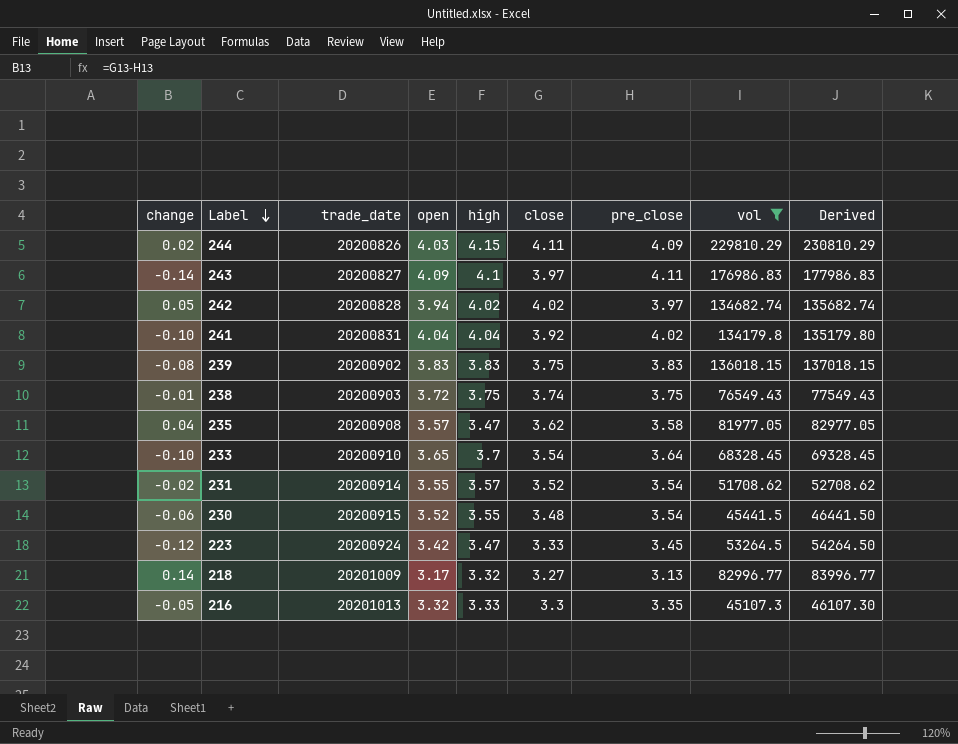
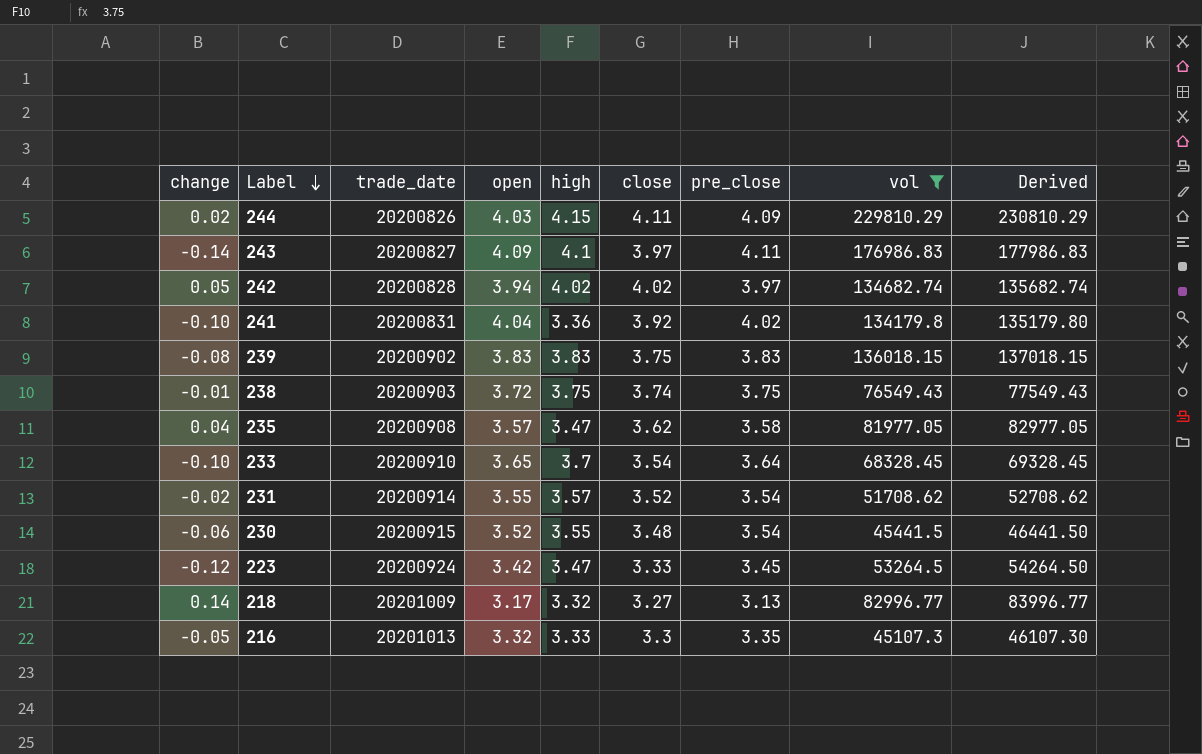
241 | high: 4.04 -> 3.36

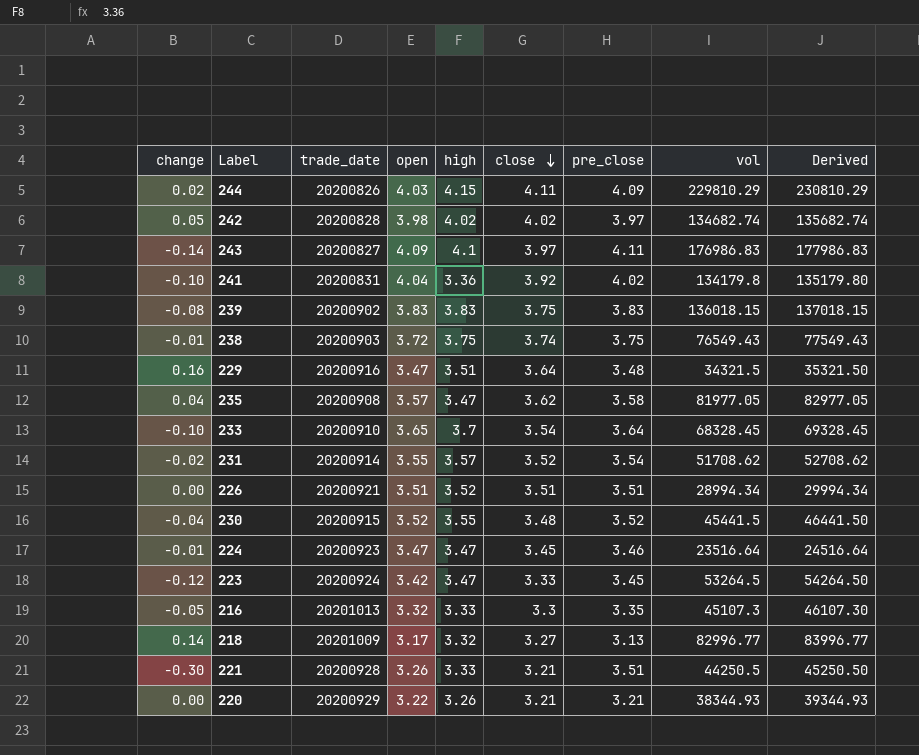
filter: vol >= 45107.3 -> none
row order: Label descending -> close descending
242 | open: 3.94 -> 3.98
230 | change: -0.06 -> -0.04
230 | pre_close: 3.54 -> 3.52

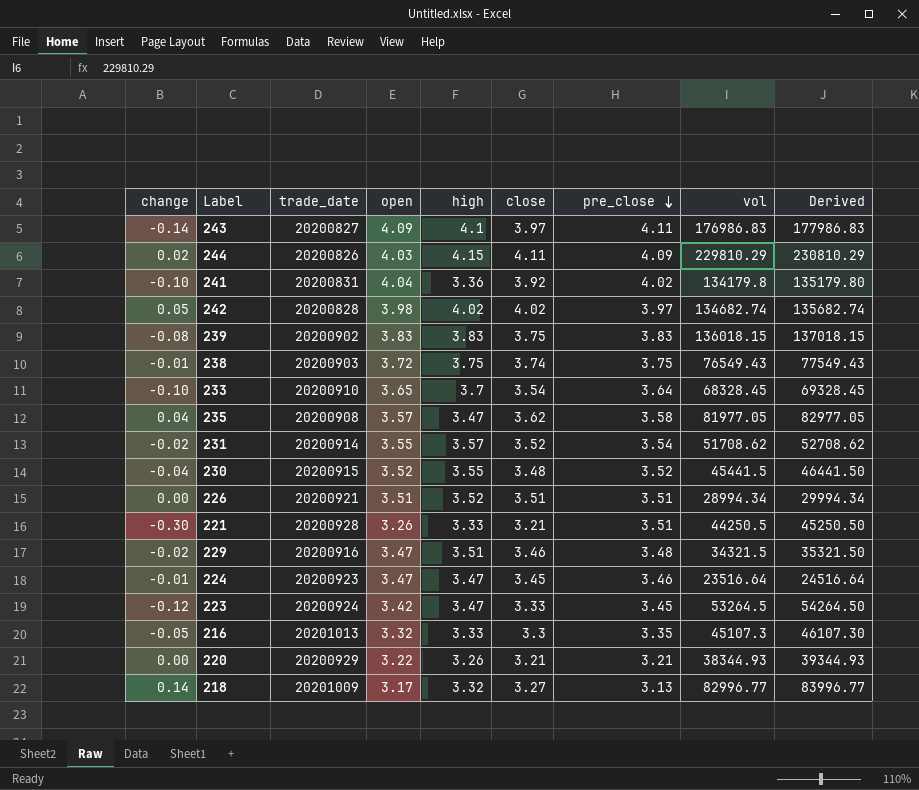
row order: close descending -> pre_close descending
229 | change: 0.16 -> -0.02
229 | close: 3.64 -> 3.46

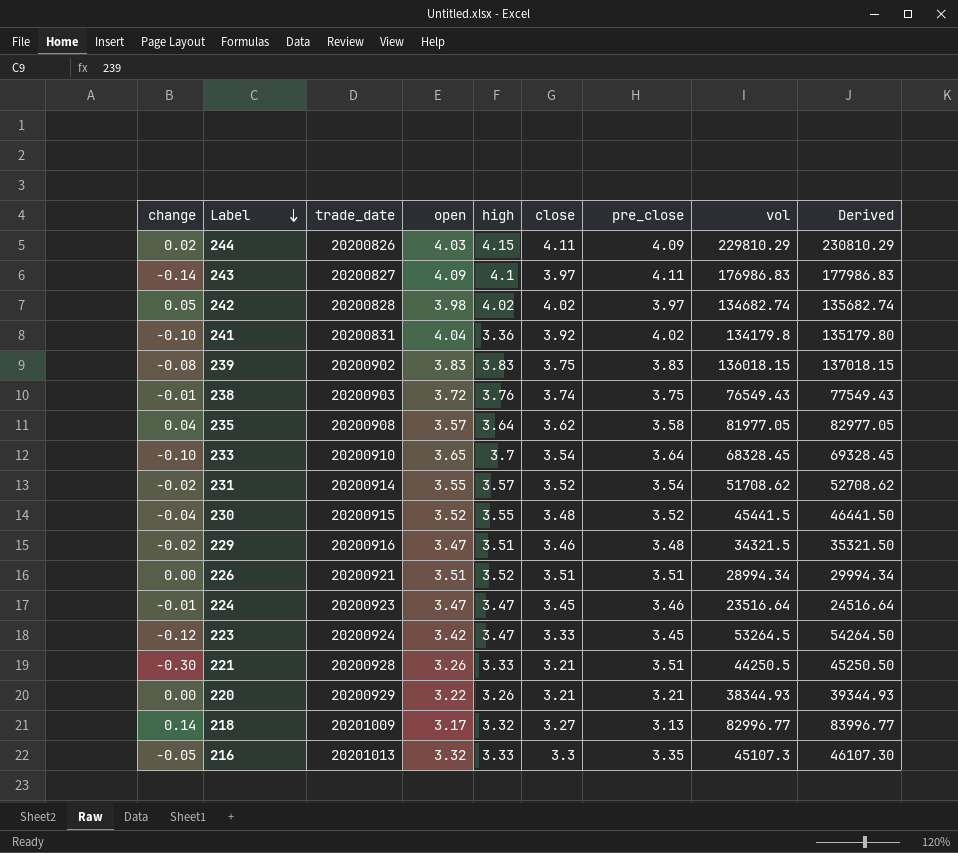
row order: pre_close descending -> Label descending
238 | high: 3.75 -> 3.76
235 | high: 3.47 -> 3.64

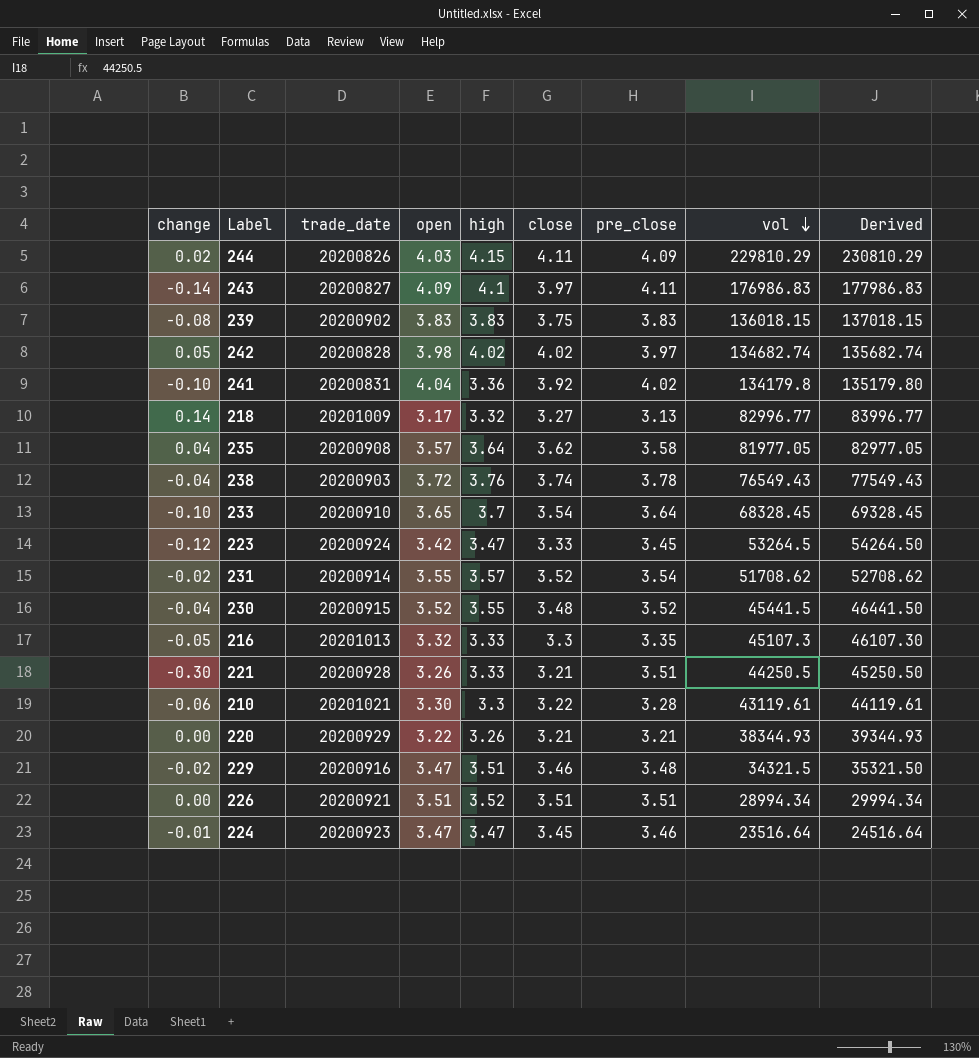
row order: Label descending -> vol descending
238 | change: -0.01 -> -0.04
238 | pre_close: 3.75 -> 3.78
row 210: none -> -0.06 | 20201021 | 3.30 | 3.3 | 3.22 | 3.28 | 43119.61 | 44119.61

